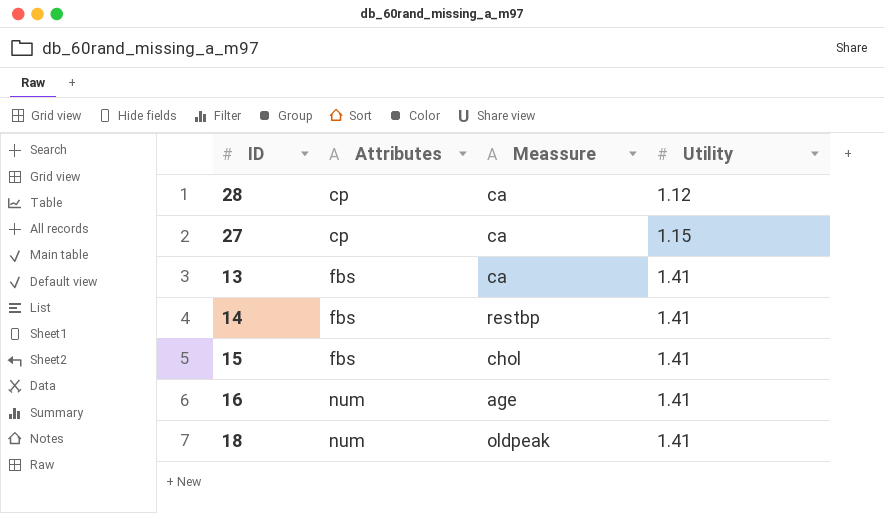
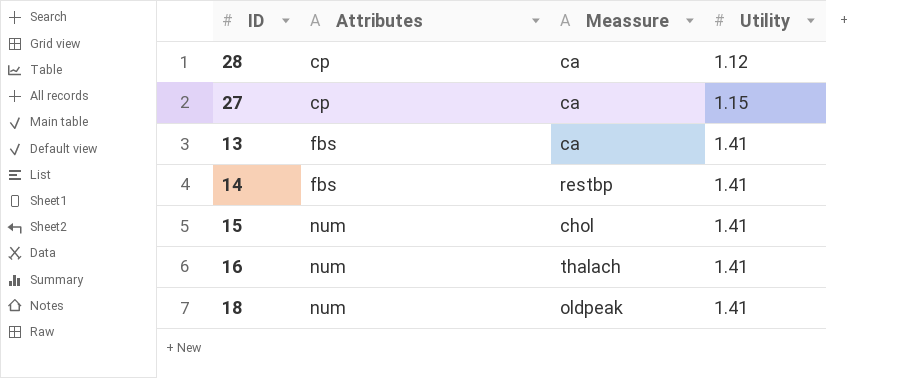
15 | Attributes: fbs -> num
16 | Meassure: age -> thalach

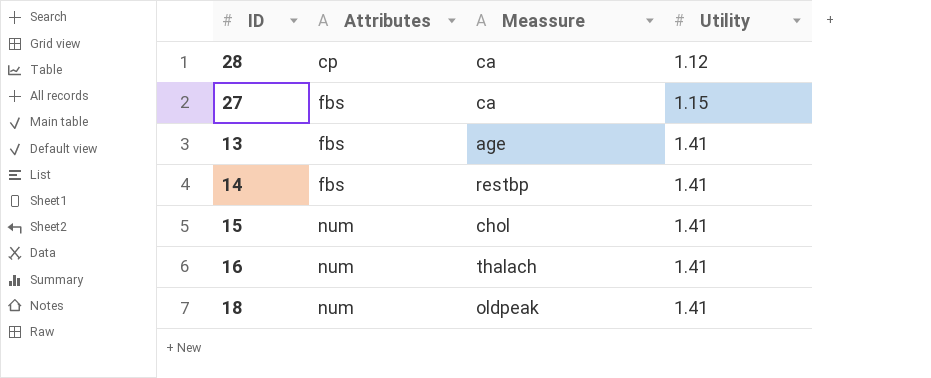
27 | Attributes: cp -> fbs
13 | Meassure: ca -> age

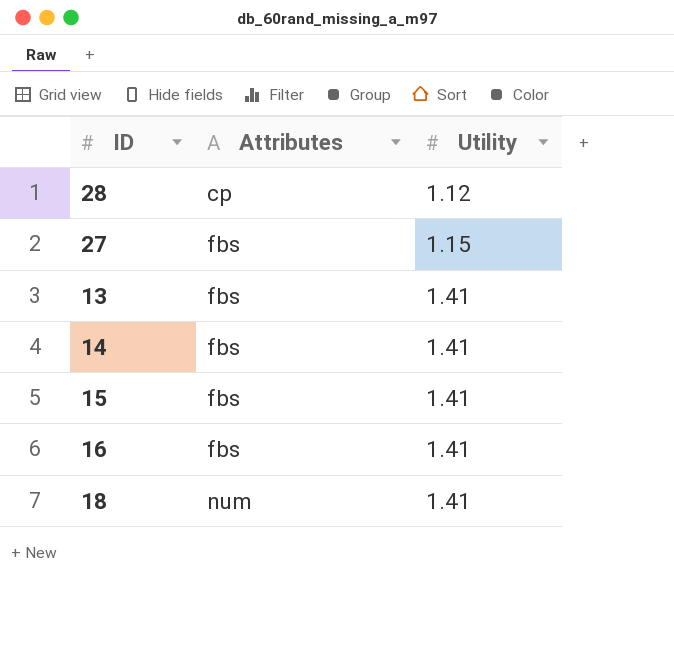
column Meassure | position: 3 -> none
15 | Attributes: num -> fbs
16 | Attributes: num -> fbs

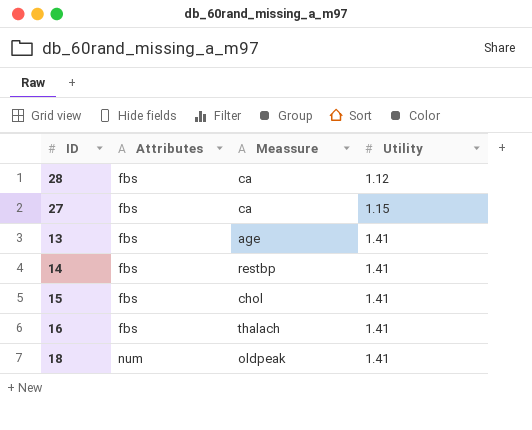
column Meassure | position: none -> 3
28 | Attributes: cp -> fbs

